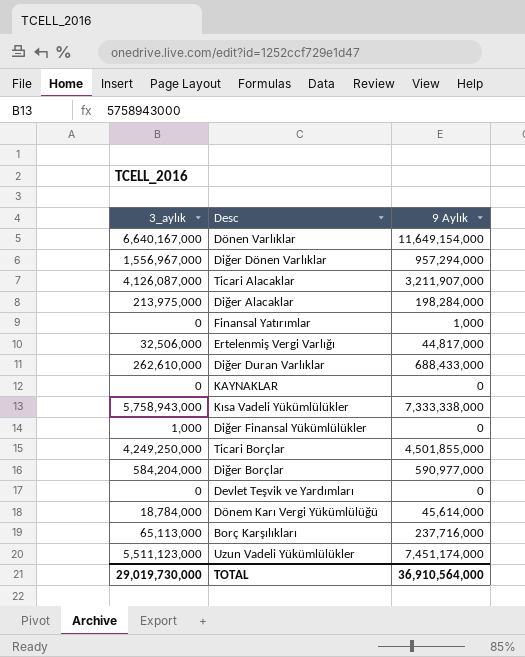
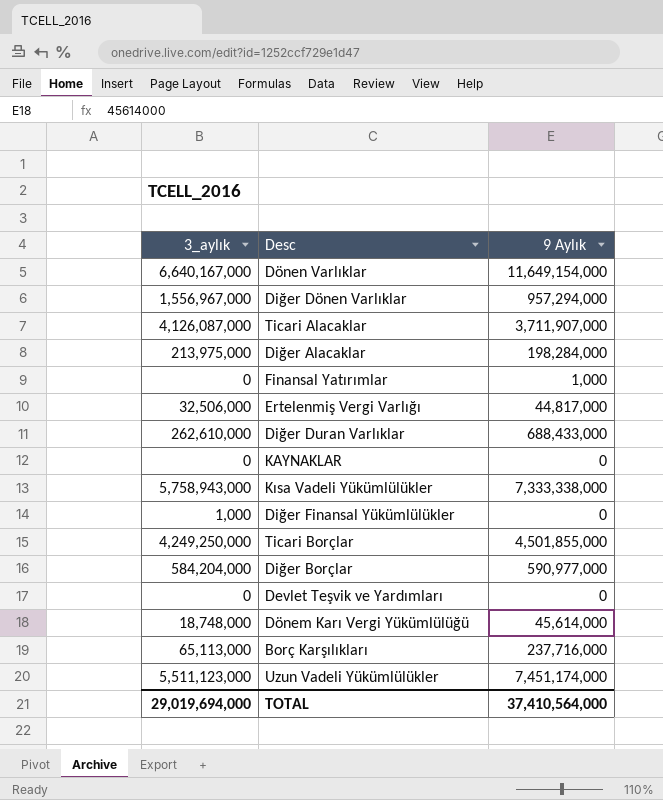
Ticari Alacaklar | 9 Aylık: 3,211,907,000 -> 3,711,907,000
Dönem Karı Vergi Yükümlülüğü | 3_aylık: 18,784,000 -> 18,748,000
TOTAL | 3_aylık: 29,019,730,000 -> 29,019,694,000
TOTAL | 9 Aylık: 36,910,564,000 -> 37,410,564,000

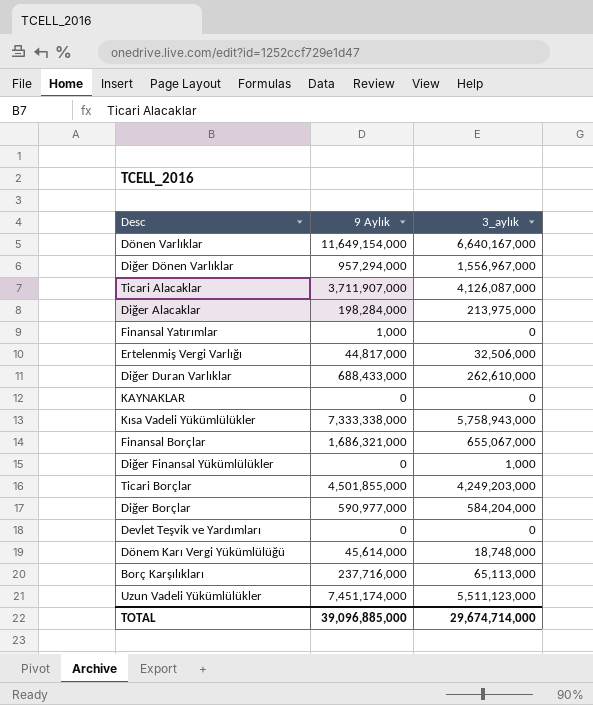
column 3_aylık | position: 1 -> 3
row Finansal Borçlar: none -> 1,686,321,000 | 655,067,000
Ticari Borçlar | 3_aylık: 4,249,250,000 -> 4,249,203,000
TOTAL | 9 Aylık: 37,410,564,000 -> 39,096,885,000
TOTAL | 3_aylık: 29,019,694,000 -> 29,674,714,000

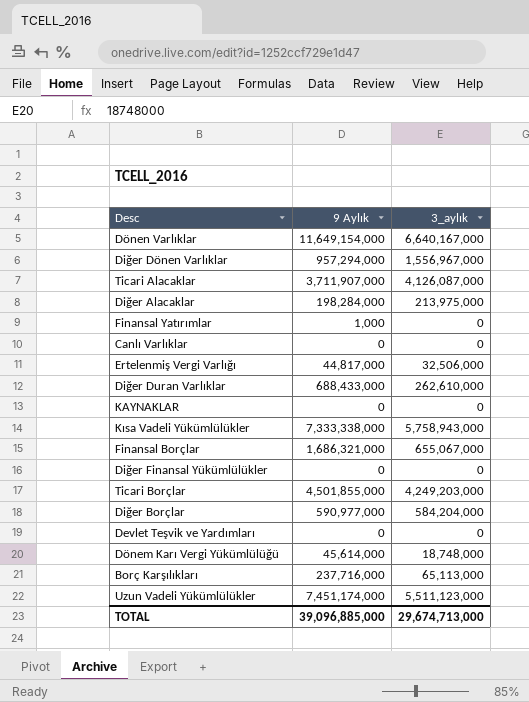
row Canlı Varlıklar: none -> 0 | 0
Diğer Finansal Yükümlülükler | 3_aylık: 1,000 -> 0
TOTAL | 3_aylık: 29,674,714,000 -> 29,674,713,000

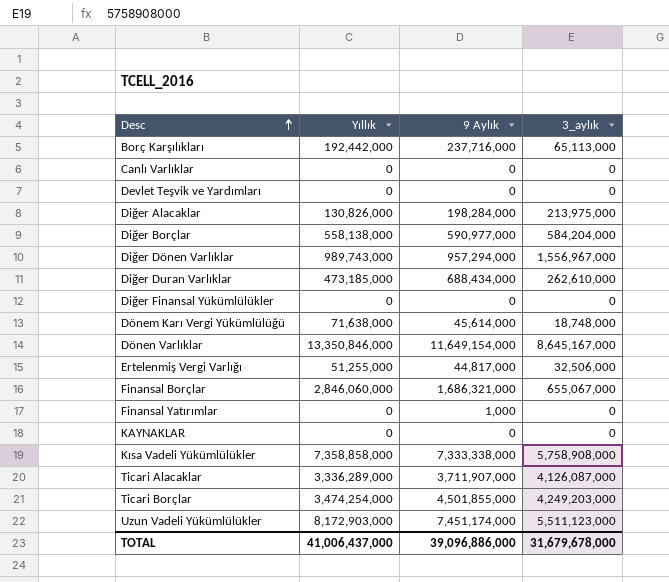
row order: none -> Desc ascending
column Yıllık | position: none -> 2
Diğer Duran Varlıklar | 9 Aylık: 688,433,000 -> 688,434,000
Dönen Varlıklar | 3_aylık: 6,640,167,000 -> 8,645,167,000
Kısa Vadeli Yükümlülükler | 3_aylık: 5,758,943,000 -> 5,758,908,000
TOTAL | 9 Aylık: 39,096,885,000 -> 39,096,886,000
TOTAL | 3_aylık: 29,674,713,000 -> 31,679,678,000

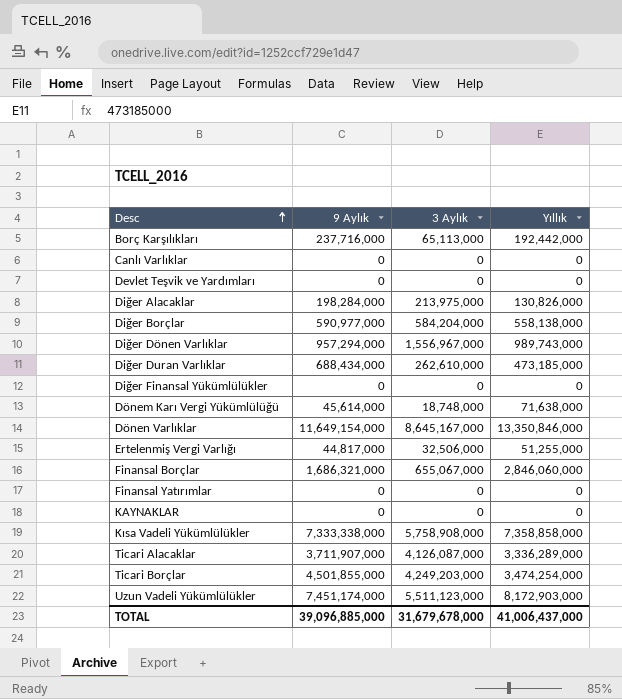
column name: 3_aylık -> 3 Aylık
column Yıllık | position: 2 -> 4
Finansal Yatırımlar | 9 Aylık: 1,000 -> 0
TOTAL | 9 Aylık: 39,096,886,000 -> 39,096,885,000

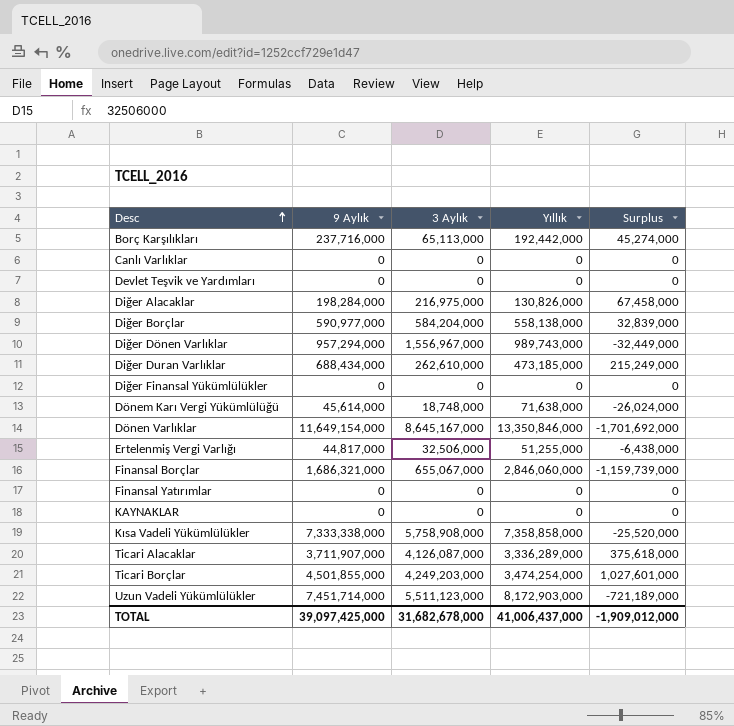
column Surplus | formula: none -> [9 Aylık] - [Yıllık]
Diğer Alacaklar | 3 Aylık: 213,975,000 -> 216,975,000
Uzun Vadeli Yükümlülükler | 9 Aylık: 7,451,174,000 -> 7,451,714,000
TOTAL | 9 Aylık: 39,096,885,000 -> 39,097,425,000
TOTAL | 3 Aylık: 31,679,678,000 -> 31,682,678,000

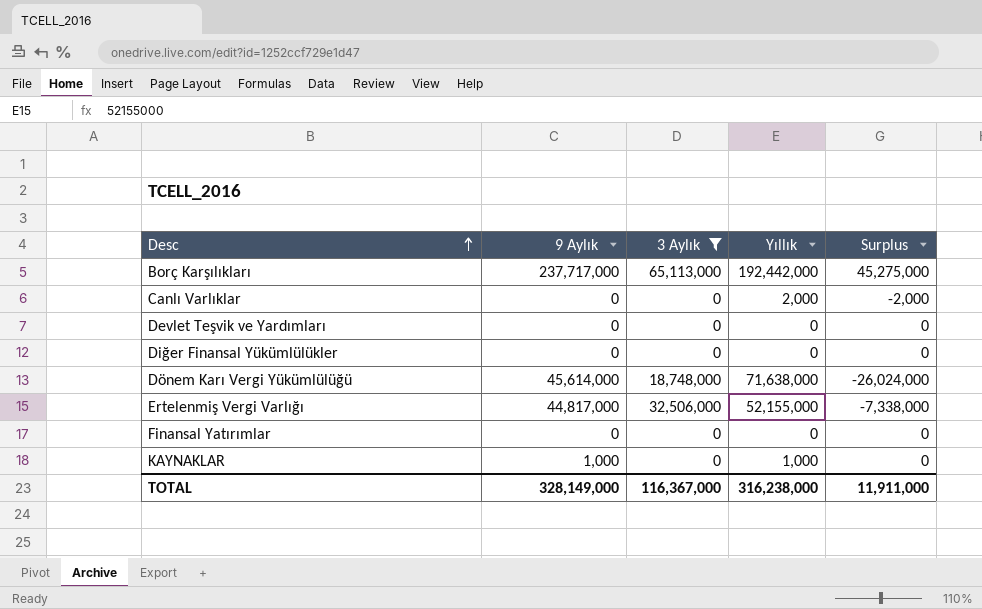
filter: none -> 3 Aylık <= 65,113,000
Borç Karşılıkları | 9 Aylık: 237,716,000 -> 237,717,000
Borç Karşılıkları | Surplus: 45,274,000 -> 45,275,000
Canlı Varlıklar | Yıllık: 0 -> 2,000
Canlı Varlıklar | Surplus: 0 -> -2,000
Ertelenmiş Vergi Varlığı | Yıllık: 51,255,000 -> 52,155,000
Ertelenmiş Vergi Varlığı | Surplus: -6,438,000 -> -7,338,000
KAYNAKLAR | 9 Aylık: 0 -> 1,000
KAYNAKLAR | Yıllık: 0 -> 1,000
TOTAL | 9 Aylık: 39,097,425,000 -> 328,149,000
TOTAL | 3 Aylık: 31,682,678,000 -> 116,367,000
TOTAL | Yıllık: 41,006,437,000 -> 316,238,000
TOTAL | Surplus: -1,909,012,000 -> 11,911,000

